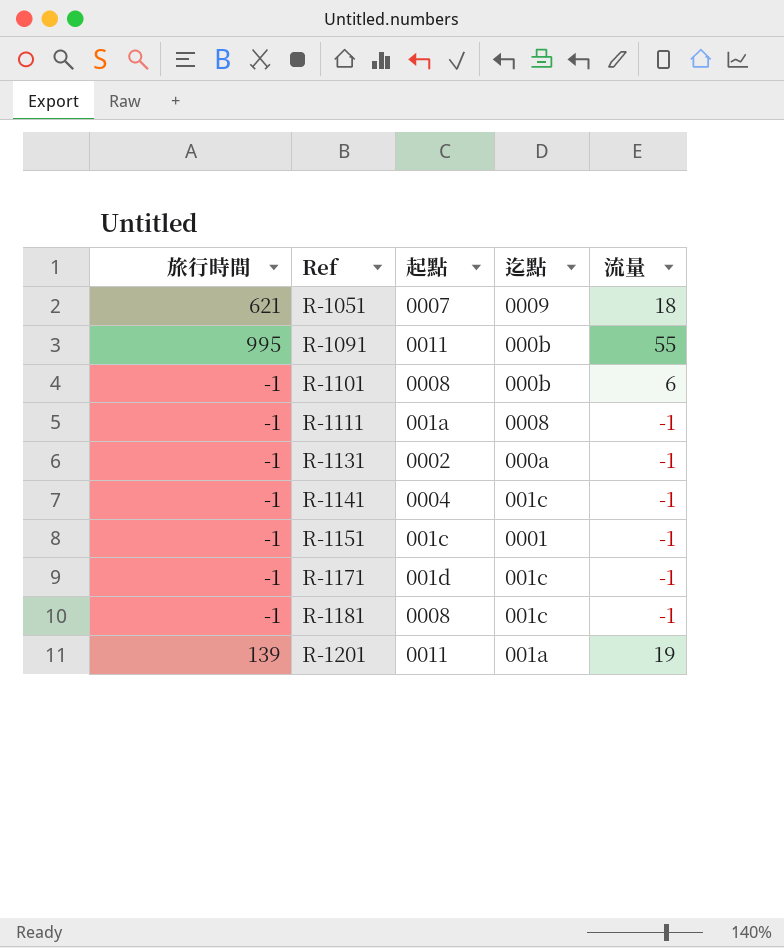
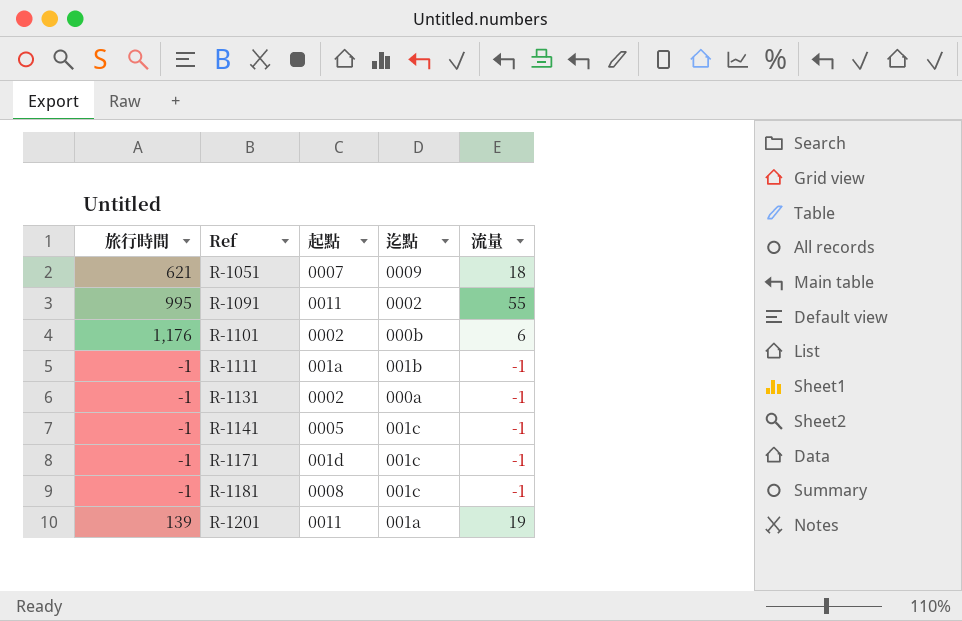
row R-1151: -1 | 001c | 0001 | -1 -> none
R-1091 | 迄點: 000b -> 0002
R-1101 | 旅行時間: -1 -> 1,176
R-1101 | 起點: 0008 -> 0002
R-1111 | 迄點: 0008 -> 001b
R-1141 | 起點: 0004 -> 0005

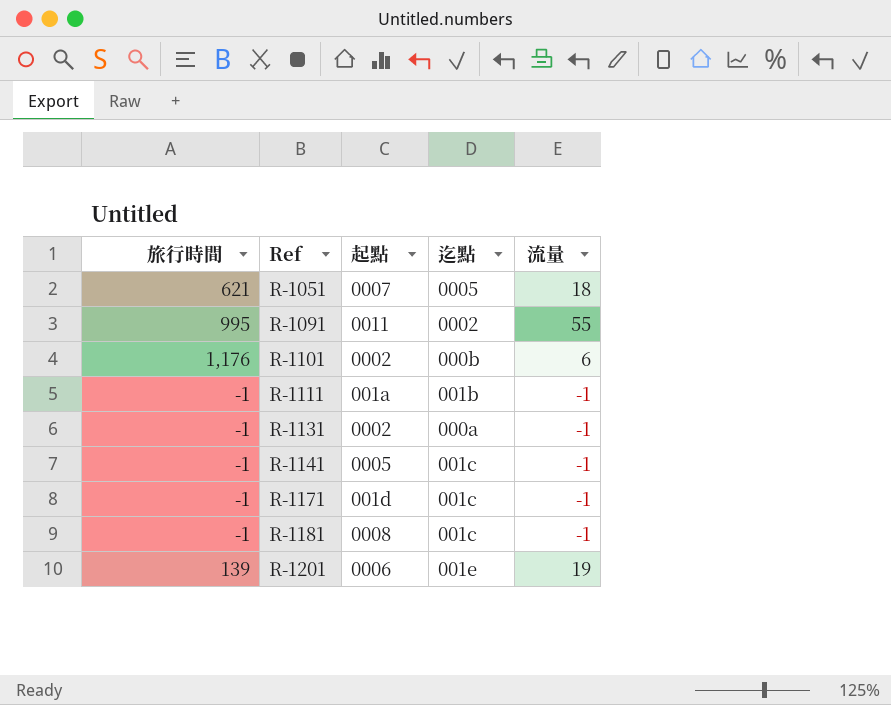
R-1051 | 迄點: 0009 -> 0005
R-1201 | 起點: 0011 -> 0006
R-1201 | 迄點: 001a -> 001e

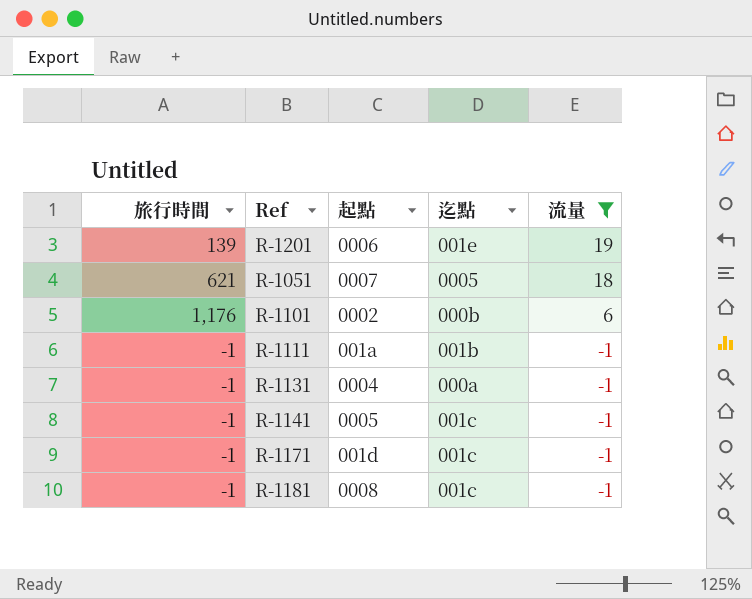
filter: none -> 流量 != 55
row order: Ref ascending -> 流量 descending
R-1131 | 起點: 0002 -> 0004

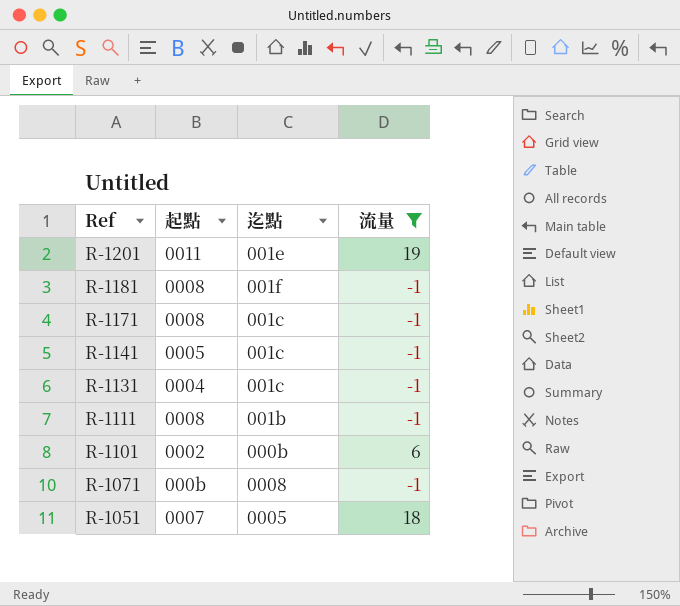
row order: 流量 descending -> Ref descending
column 旅行時間 | position: 1 -> none
R-1201 | 起點: 0006 -> 0011
R-1181 | 迄點: 001c -> 001f
R-1171 | 起點: 001d -> 0008
R-1131 | 迄點: 000a -> 001c
R-1111 | 起點: 001a -> 0008
row R-1071: none -> 000b | 0008 | -1

